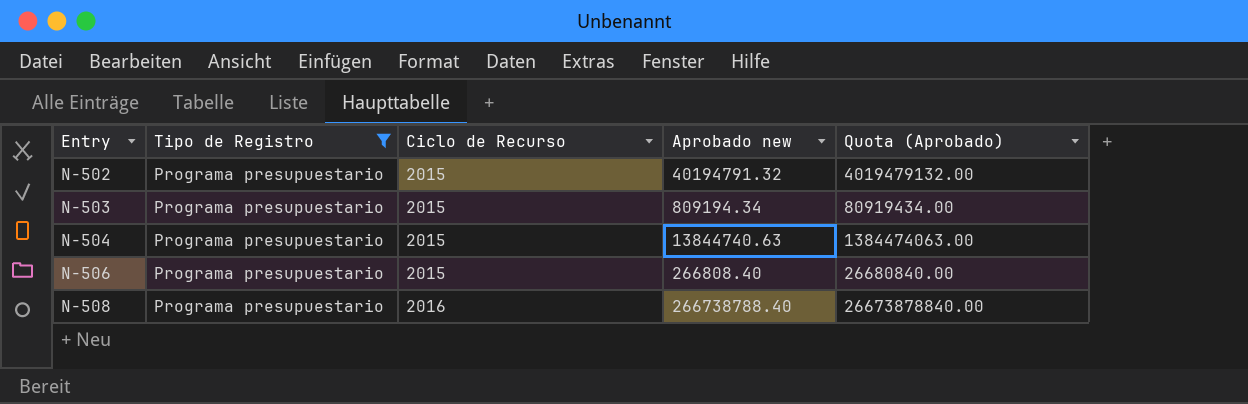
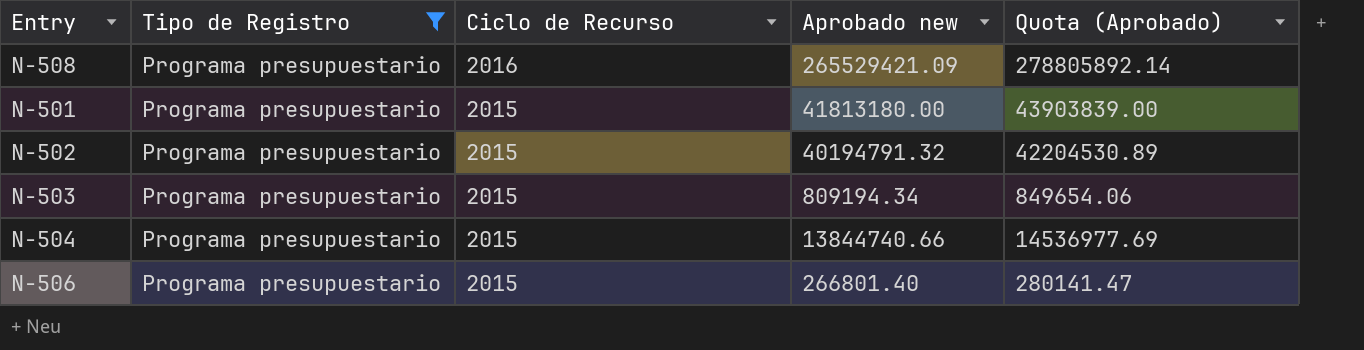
row order: Entry ascending -> Ciclo de Recurso descending
column Quota (Aprobado) | formula: [Aprobado new] * 100 -> [Aprobado new] * 1.05
N-508 | Aprobado new: 266738788.40 -> 265529421.09
row N-501: none -> Programa presupuestario | 2015 | 41813180.00 | 43903839.00
N-504 | Aprobado new: 13844740.63 -> 13844740.66
N-506 | Aprobado new: 266808.40 -> 266801.40

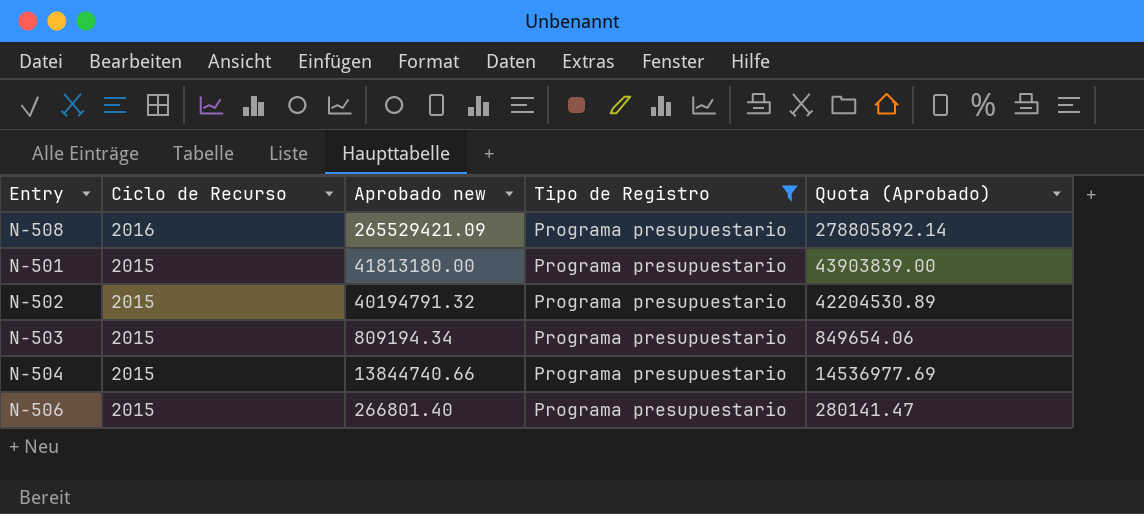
column Tipo de Registro | position: 2 -> 4

